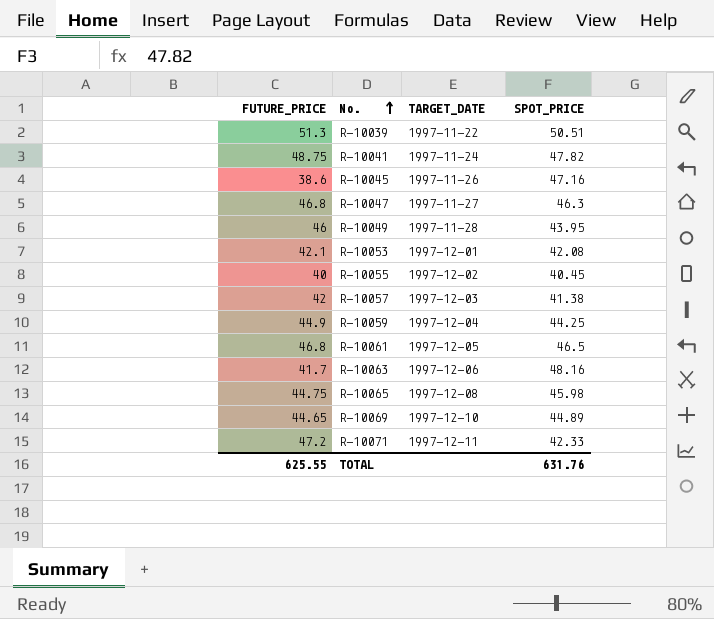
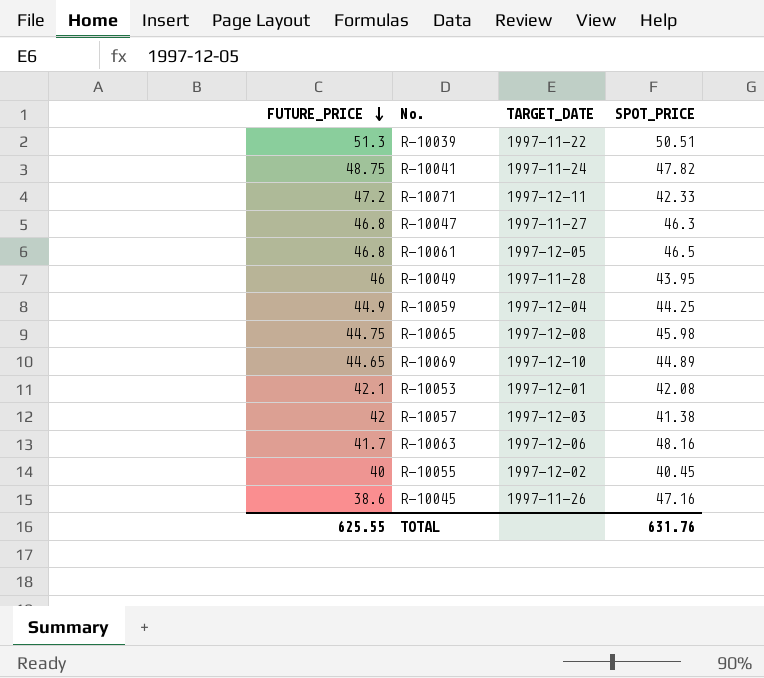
row order: No. ascending -> FUTURE_PRICE descending

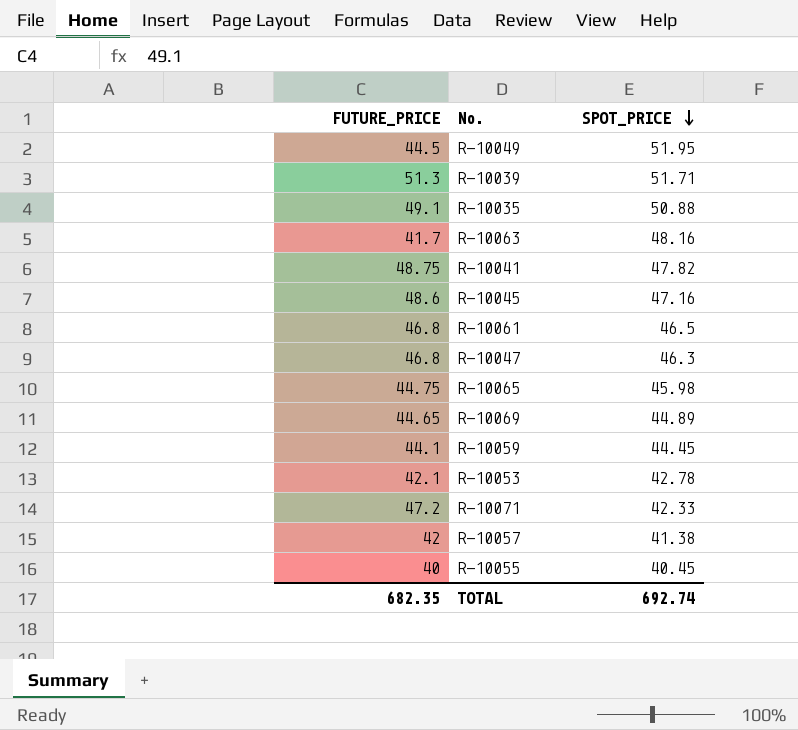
row order: FUTURE_PRICE descending -> SPOT_PRICE descending
column TARGET_DATE | position: 3 -> none
R-10049 | FUTURE_PRICE: 46 -> 44.5
R-10049 | SPOT_PRICE: 43.95 -> 51.95
R-10039 | SPOT_PRICE: 50.51 -> 51.71
row R-10035: none -> 49.1 | 50.88
R-10045 | FUTURE_PRICE: 38.6 -> 48.6
R-10059 | FUTURE_PRICE: 44.9 -> 44.1
R-10059 | SPOT_PRICE: 44.25 -> 44.45
R-10053 | SPOT_PRICE: 42.08 -> 42.78
TOTAL | FUTURE_PRICE: 625.55 -> 682.35
TOTAL | SPOT_PRICE: 631.76 -> 692.74

